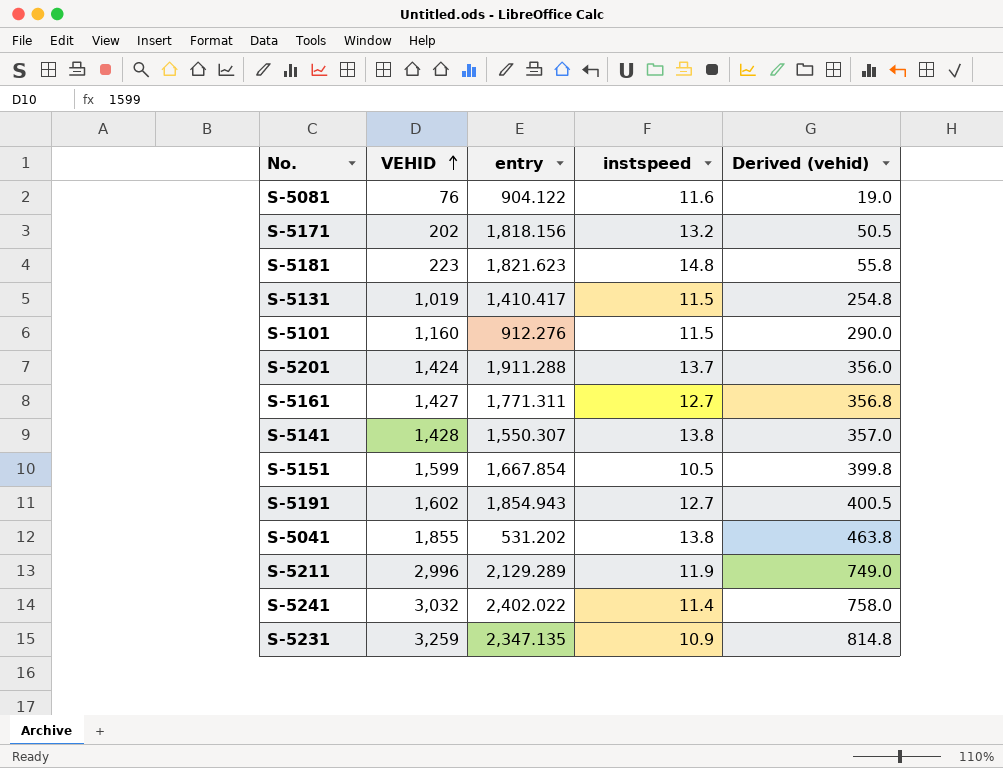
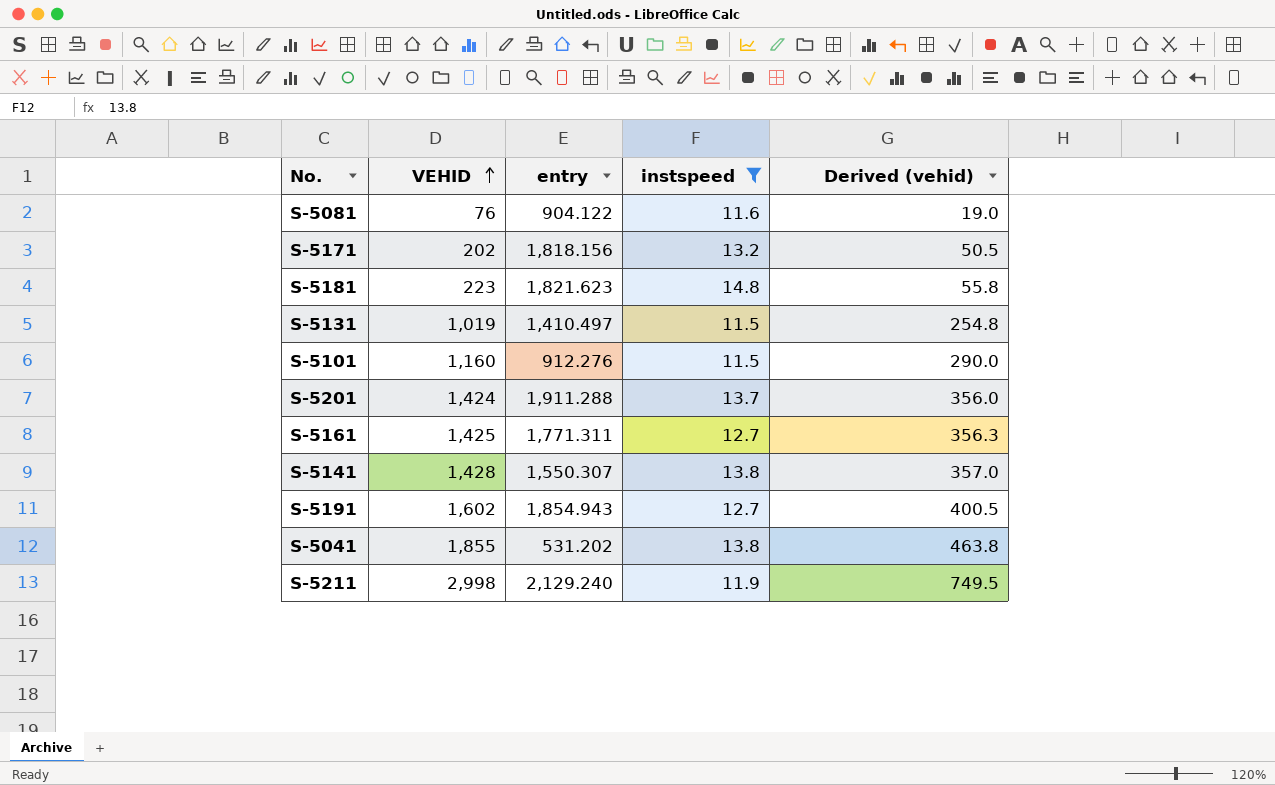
filter: none -> instspeed >= 11.5
S-5131 | entry: 1,410.417 -> 1,410.497
S-5161 | VEHID: 1,427 -> 1,425
S-5161 | Derived (vehid): 356.8 -> 356.3
S-5211 | VEHID: 2,996 -> 2,998
S-5211 | entry: 2,129.289 -> 2,129.240
S-5211 | Derived (vehid): 749.0 -> 749.5

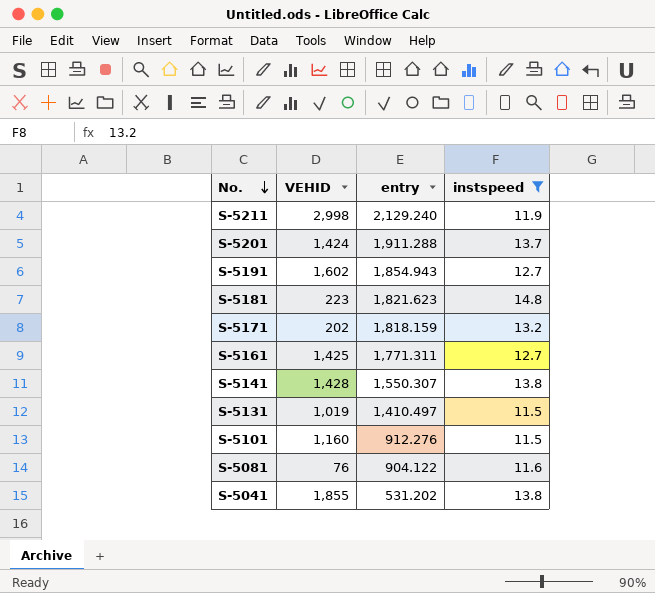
row order: VEHID ascending -> No. descending
column Derived (vehid) | formula: [VEHID] * 0.25 -> none
S-5171 | entry: 1,818.156 -> 1,818.159

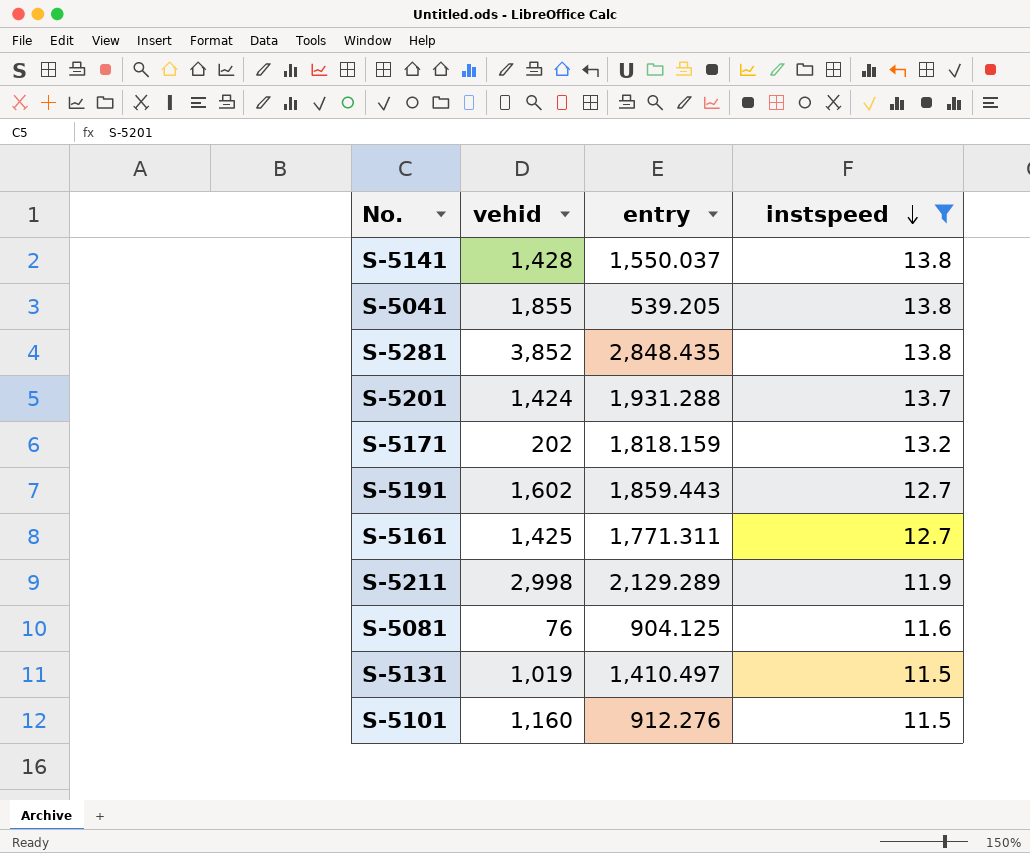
row order: No. descending -> instspeed descending
column name: VEHID -> vehid
row S-5181: 223 | 1,821.623 | 14.8 -> none
S-5141 | entry: 1,550.307 -> 1,550.037
S-5041 | entry: 531.202 -> 539.205
row S-5281: none -> 3,852 | 2,848.435 | 13.8
S-5201 | entry: 1,911.288 -> 1,931.288
S-5191 | entry: 1,854.943 -> 1,859.443
S-5211 | entry: 2,129.240 -> 2,129.289
S-5081 | entry: 904.122 -> 904.125

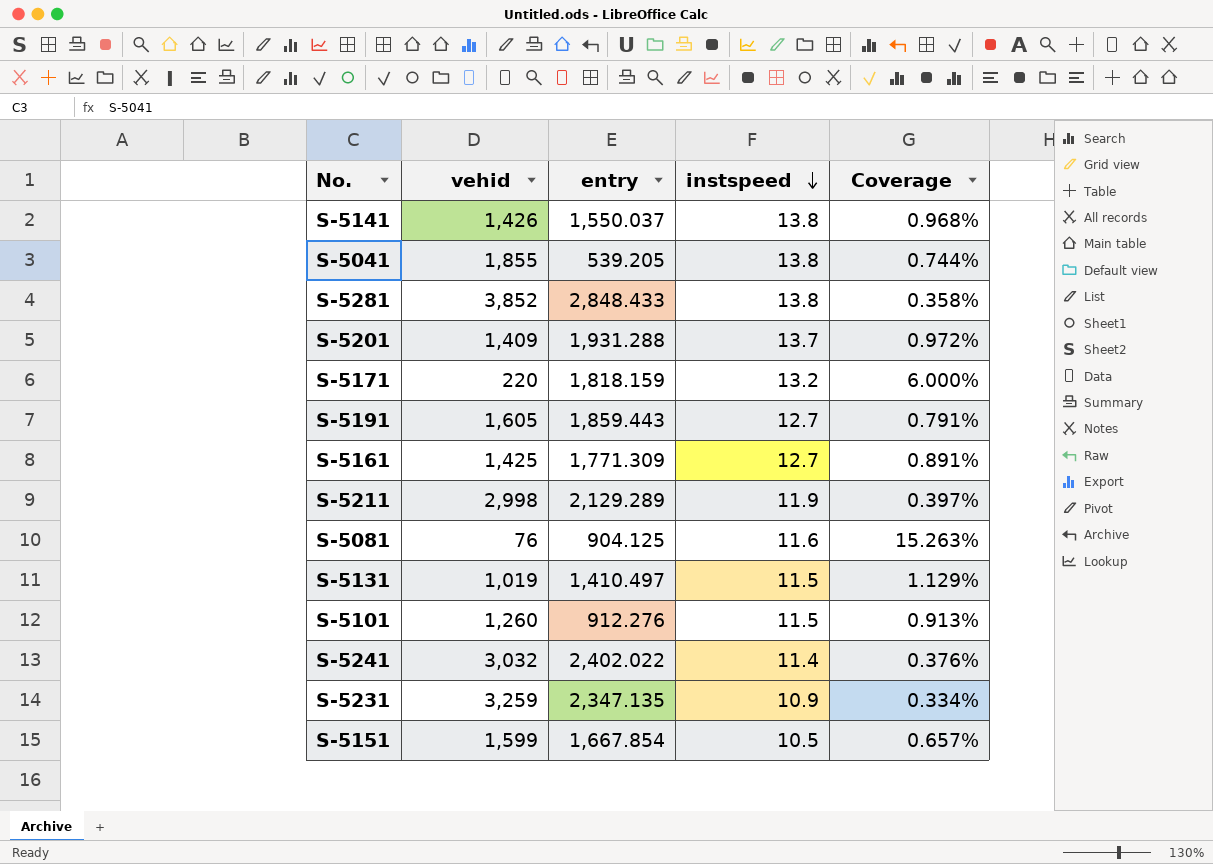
filter: instspeed >= 11.5 -> none
column Coverage | formula: none -> [instspeed] / [vehid]
S-5141 | vehid: 1,428 -> 1,426
S-5281 | entry: 2,848.435 -> 2,848.433
S-5201 | vehid: 1,424 -> 1,409
S-5171 | vehid: 202 -> 220
S-5191 | vehid: 1,602 -> 1,605
S-5161 | entry: 1,771.311 -> 1,771.309
S-5101 | vehid: 1,160 -> 1,260

